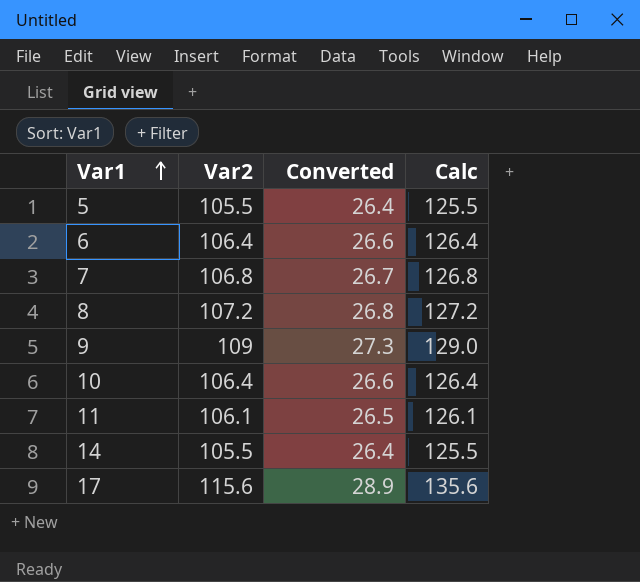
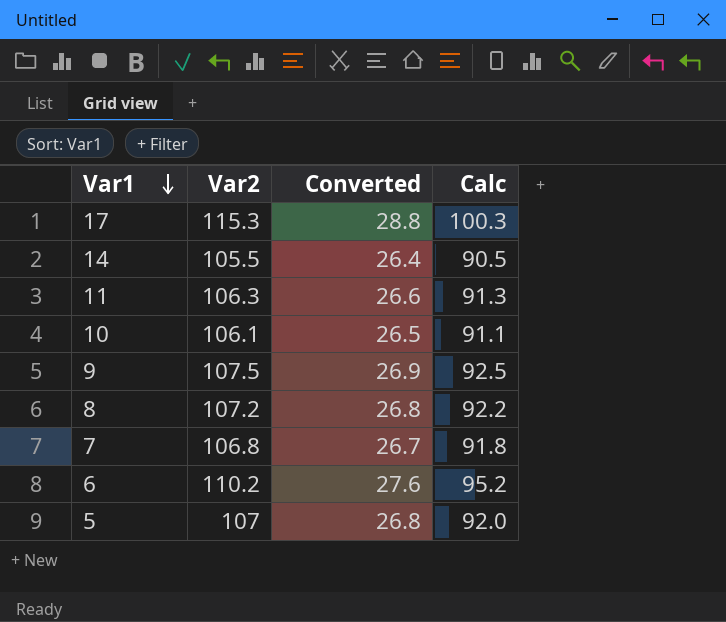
row order: Var1 ascending -> Var1 descending
column Calc | formula: [Var2] + 20 -> [Var2] - 15
17 | Var2: 115.6 -> 115.3
17 | Converted: 28.9 -> 28.8
11 | Var2: 106.1 -> 106.3
11 | Converted: 26.5 -> 26.6
10 | Var2: 106.4 -> 106.1
10 | Converted: 26.6 -> 26.5
9 | Var2: 109 -> 107.5
9 | Converted: 27.3 -> 26.9
6 | Var2: 106.4 -> 110.2
6 | Converted: 26.6 -> 27.6
5 | Var2: 105.5 -> 107
5 | Converted: 26.4 -> 26.8

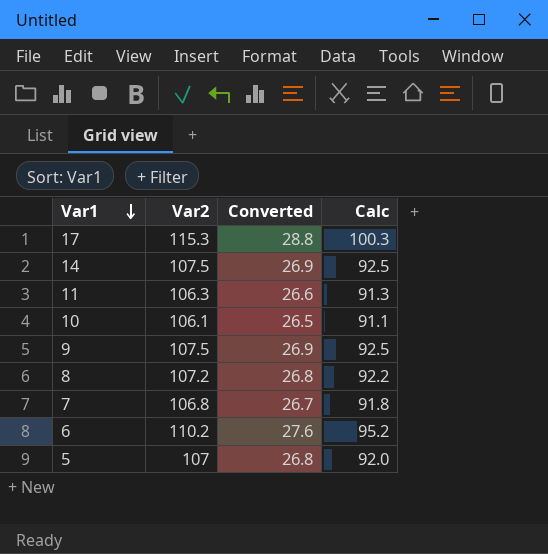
14 | Var2: 105.5 -> 107.5
14 | Converted: 26.4 -> 26.9
14 | Calc: 90.5 -> 92.5

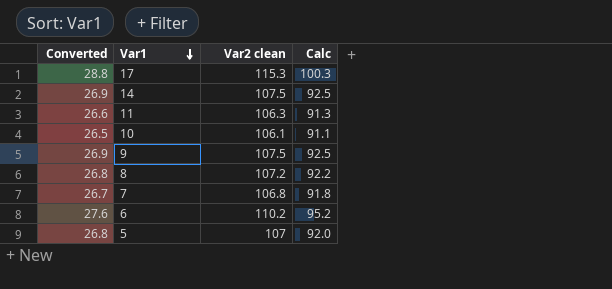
column Converted | position: 3 -> 1
column name: Var2 -> Var2 clean

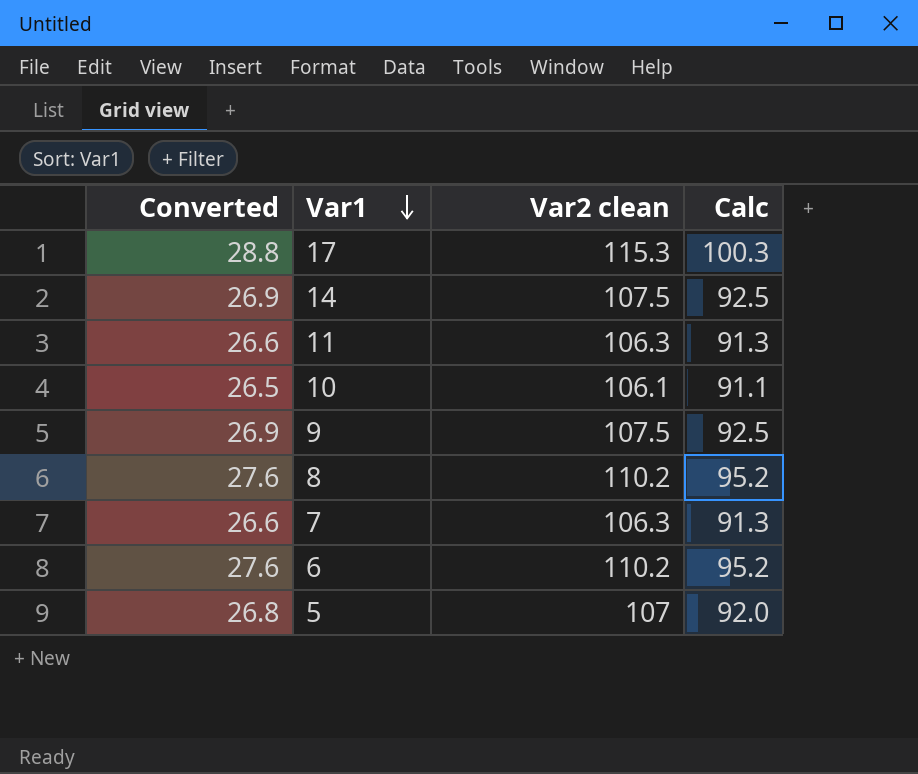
8 | Converted: 26.8 -> 27.6
8 | Var2 clean: 107.2 -> 110.2
8 | Calc: 92.2 -> 95.2
7 | Converted: 26.7 -> 26.6
7 | Var2 clean: 106.8 -> 106.3
7 | Calc: 91.8 -> 91.3

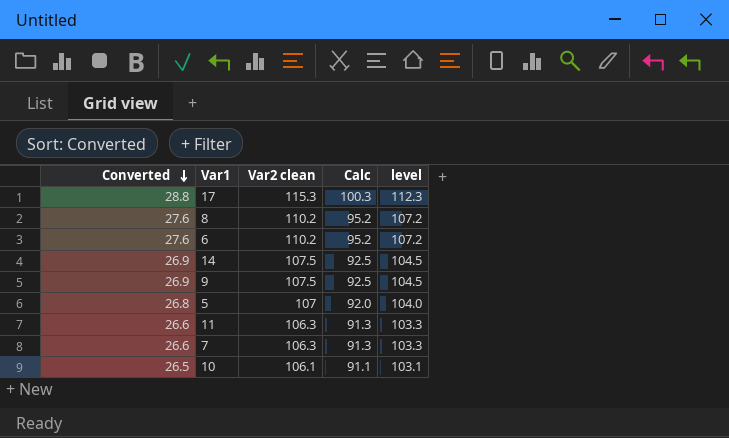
row order: Var1 descending -> Converted descending
column level | formula: none -> [Var2 clean] - 3

